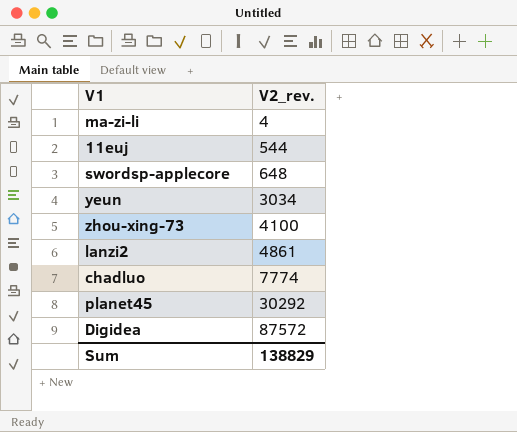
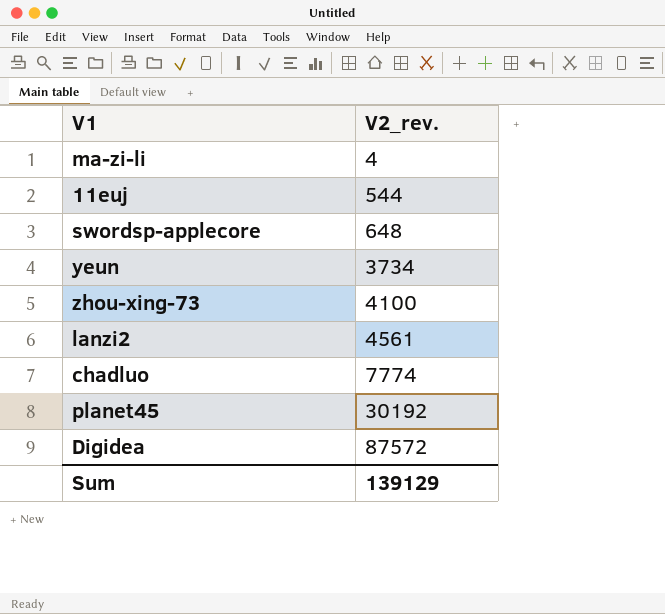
yeun | V2_rev.: 3034 -> 3734
lanzi2 | V2_rev.: 4861 -> 4561
planet45 | V2_rev.: 30292 -> 30192
Sum | V2_rev.: 138829 -> 139129

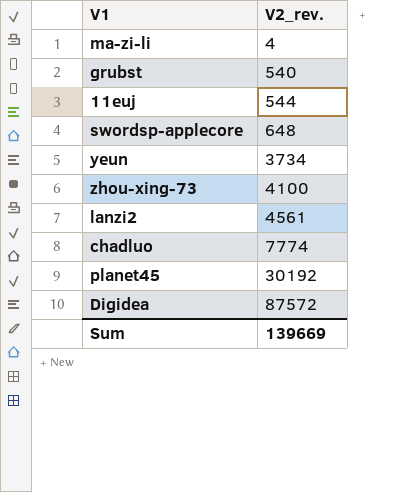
row grubst: none -> 540
Sum | V2_rev.: 139129 -> 139669

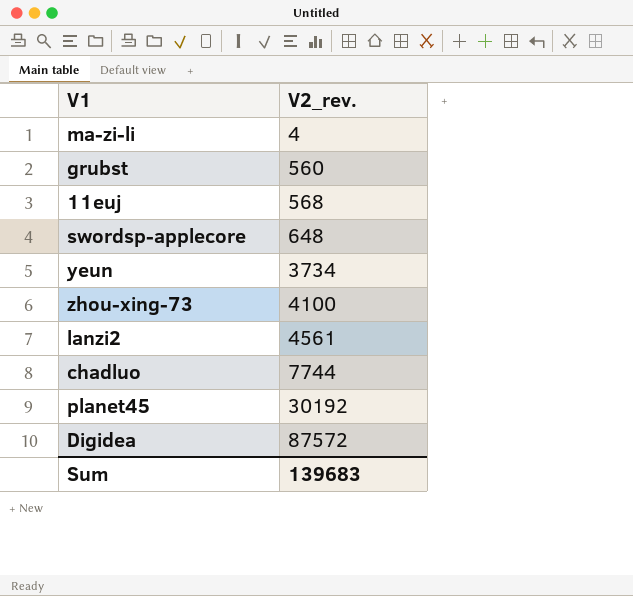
grubst | V2_rev.: 540 -> 560
11euj | V2_rev.: 544 -> 568
chadluo | V2_rev.: 7774 -> 7744
Sum | V2_rev.: 139669 -> 139683

